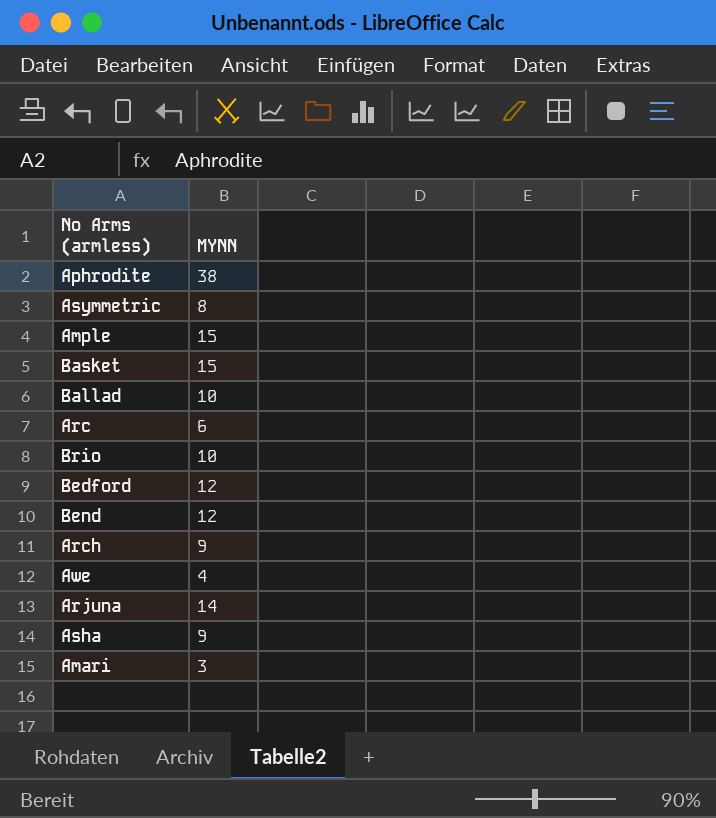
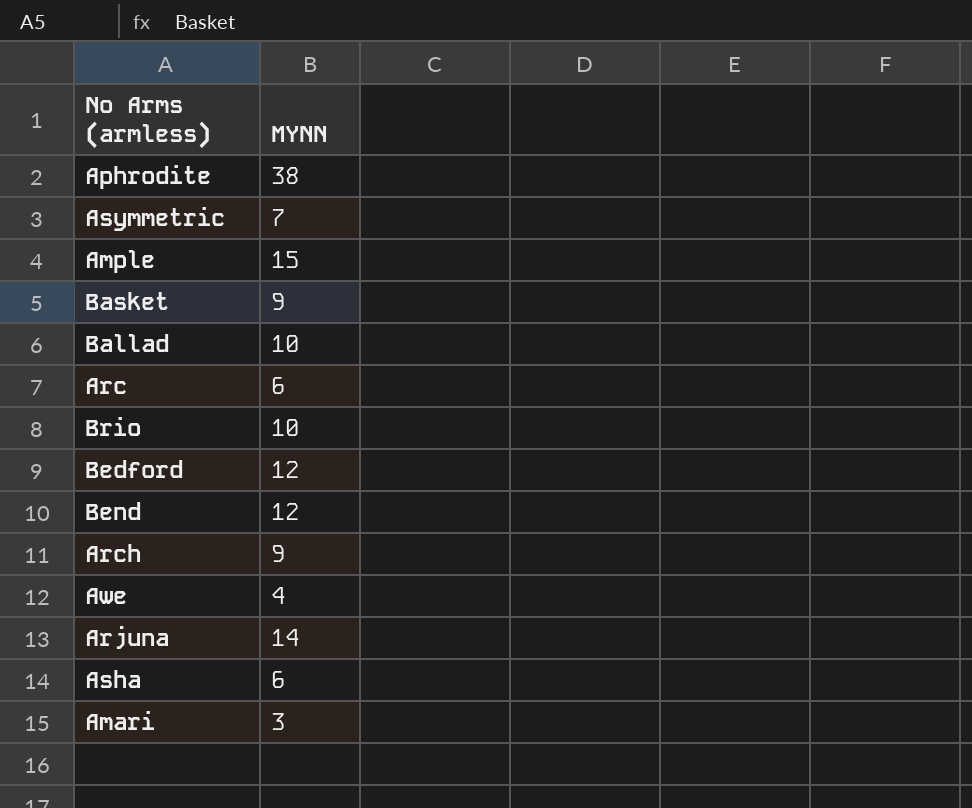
Asymmetric | MYNN: 8 -> 7
Basket | MYNN: 15 -> 9
Asha | MYNN: 9 -> 6

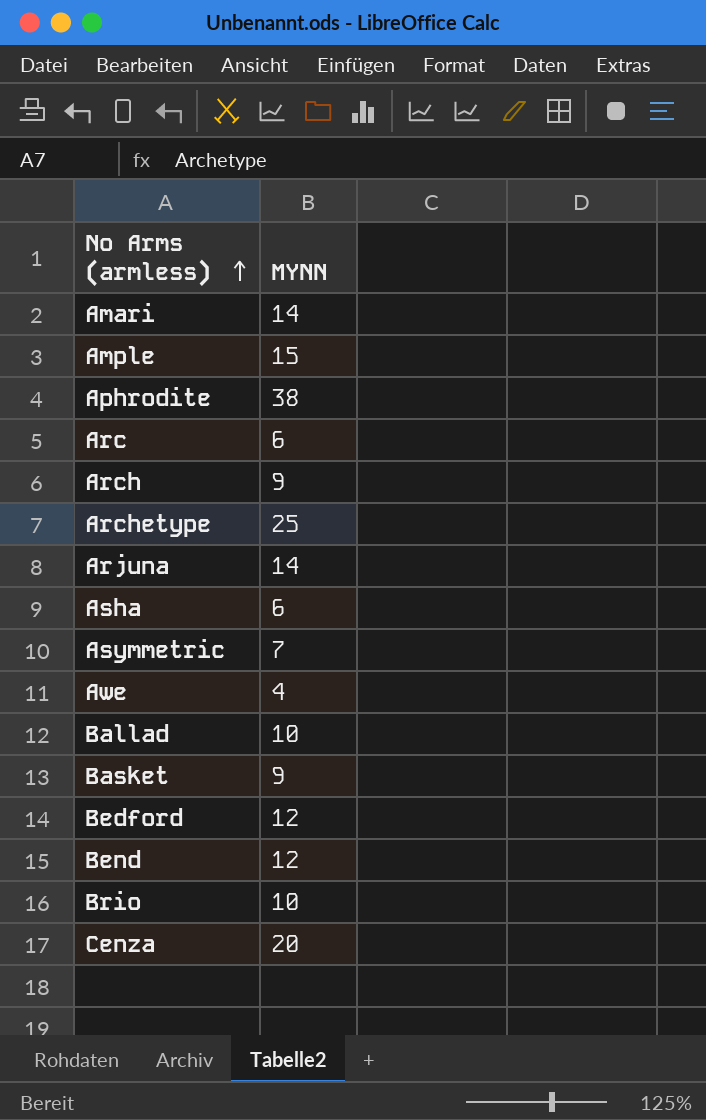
row order: none -> No Arms (armless) ascending
Amari | MYNN: 3 -> 14
row Archetype: none -> 25
row Cenza: none -> 20

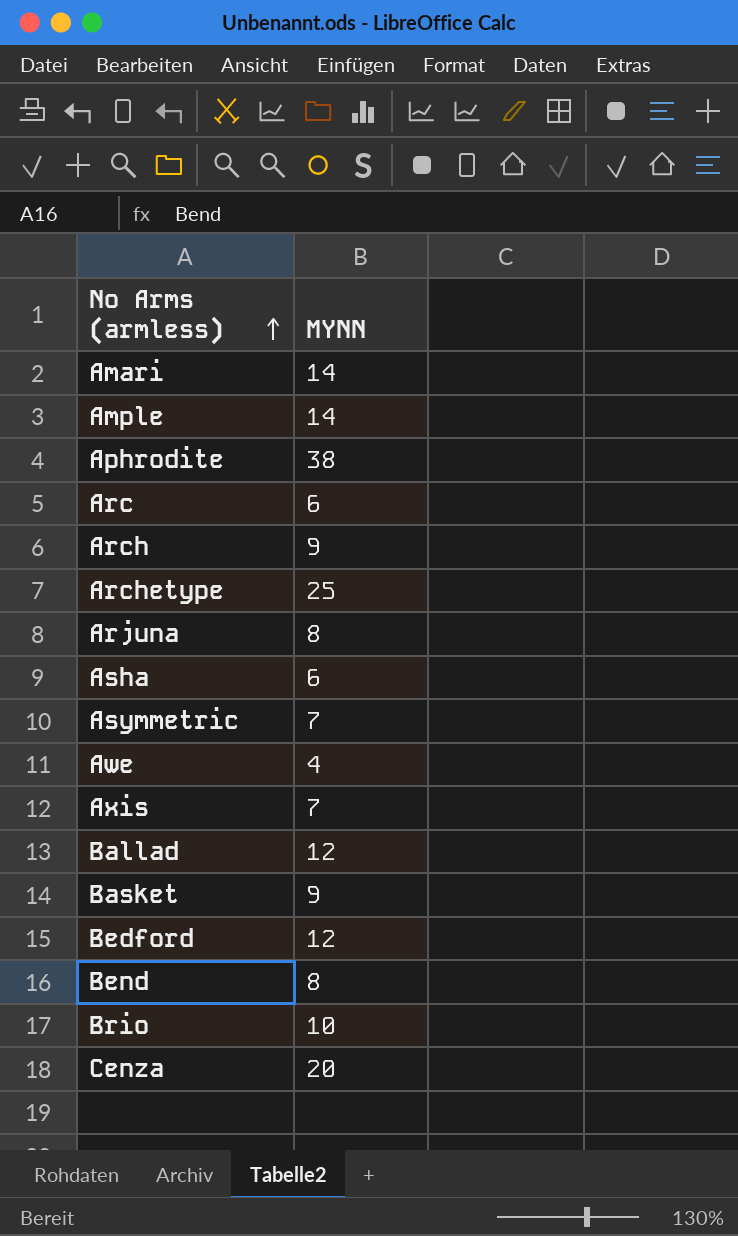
Ample | MYNN: 15 -> 14
Arjuna | MYNN: 14 -> 8
row Axis: none -> 7
Ballad | MYNN: 10 -> 12
Bend | MYNN: 12 -> 8

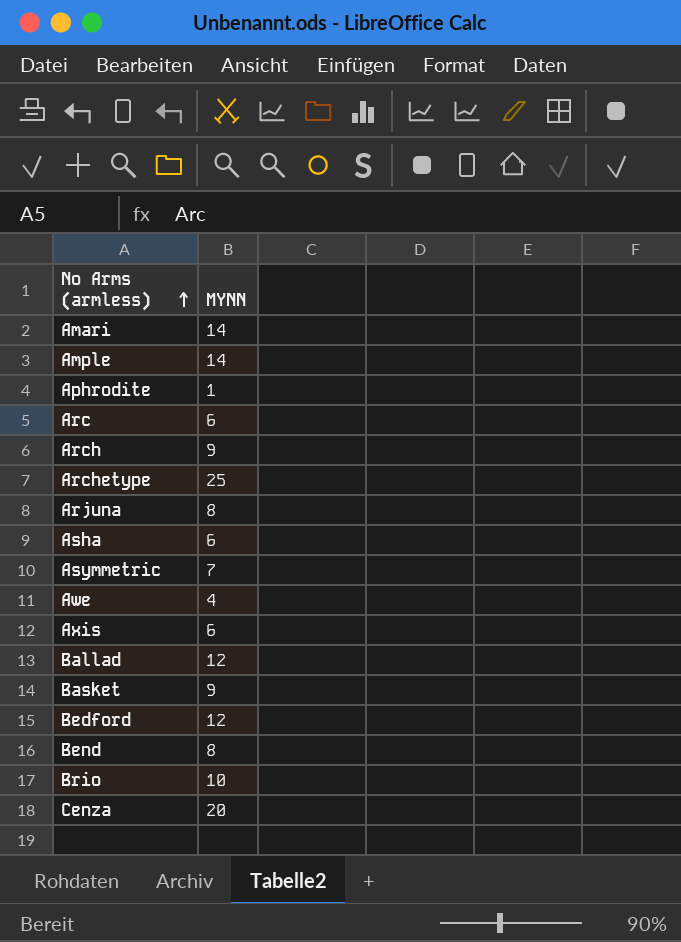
Aphrodite | MYNN: 38 -> 1
Axis | MYNN: 7 -> 6

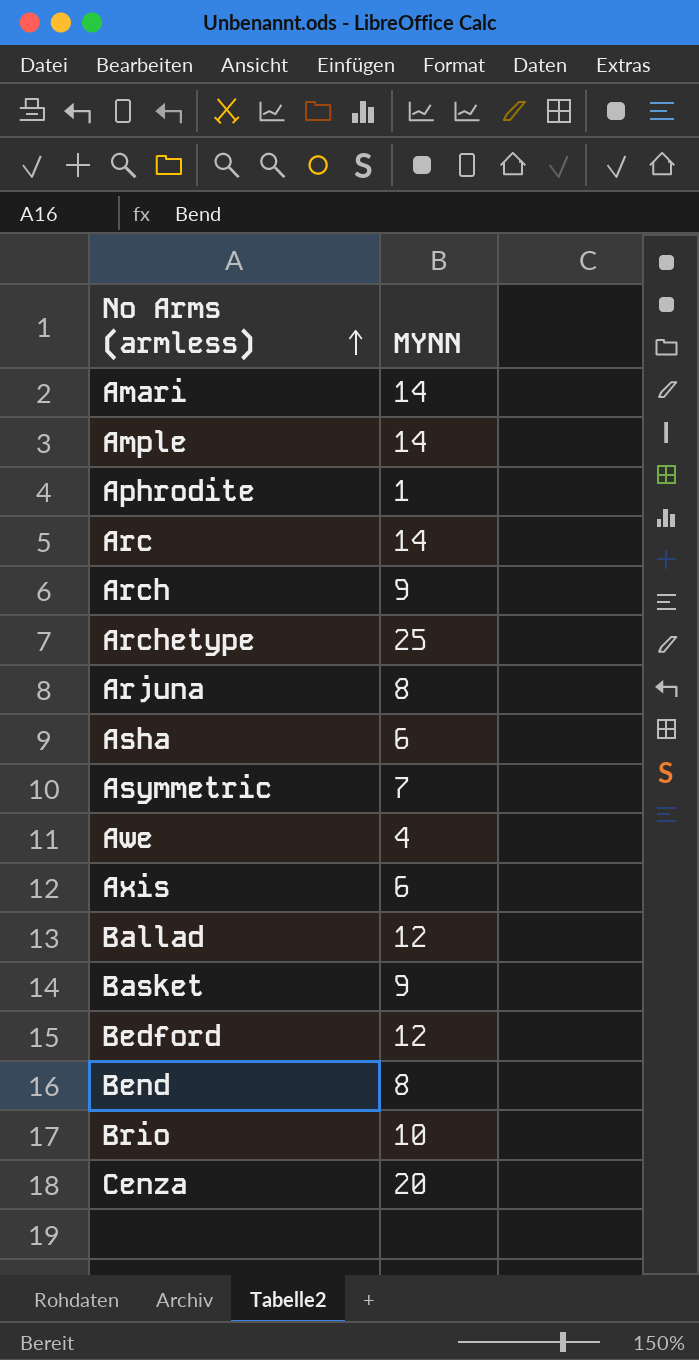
Arc | MYNN: 6 -> 14

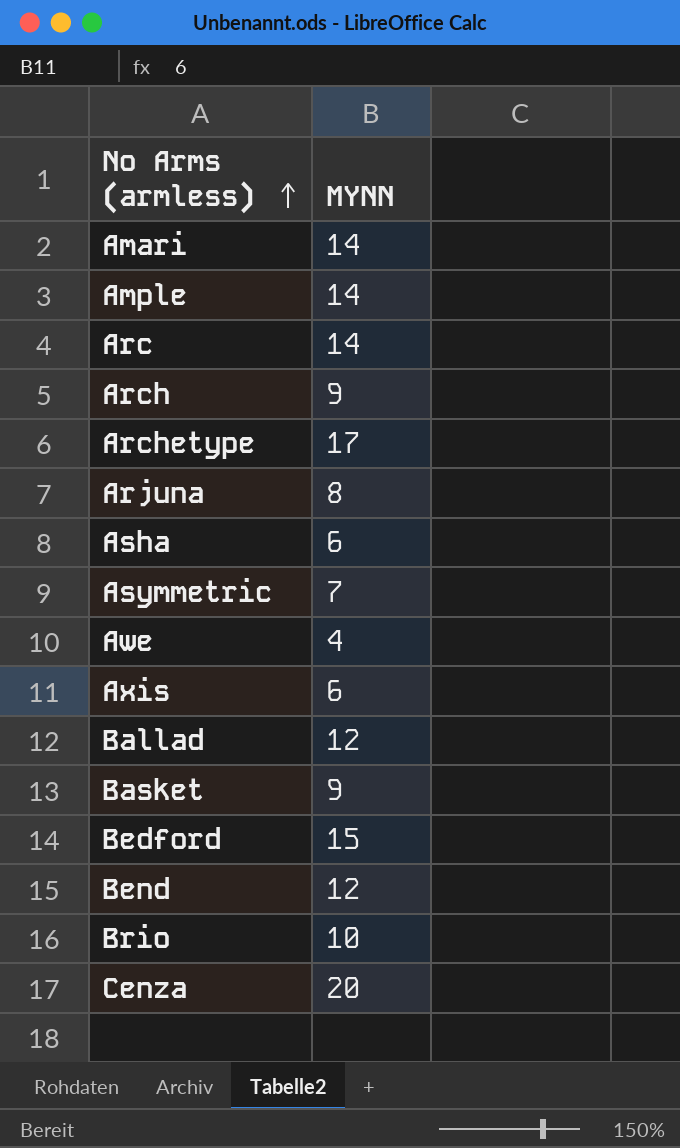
row Aphrodite: 1 -> none
Archetype | MYNN: 25 -> 17
Bedford | MYNN: 12 -> 15
Bend | MYNN: 8 -> 12

